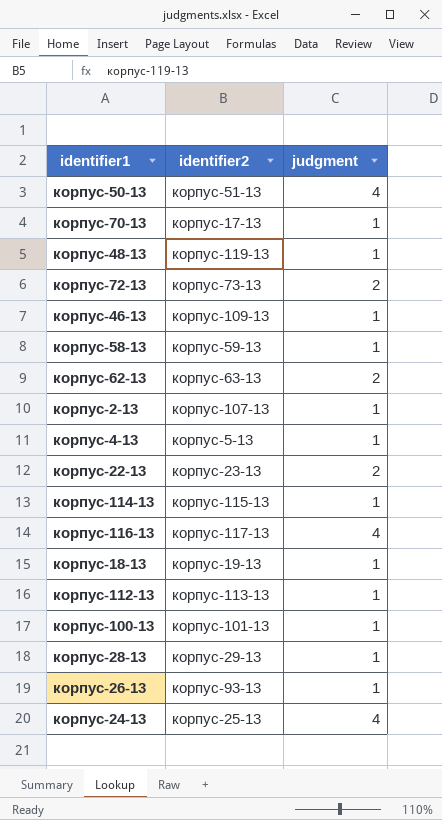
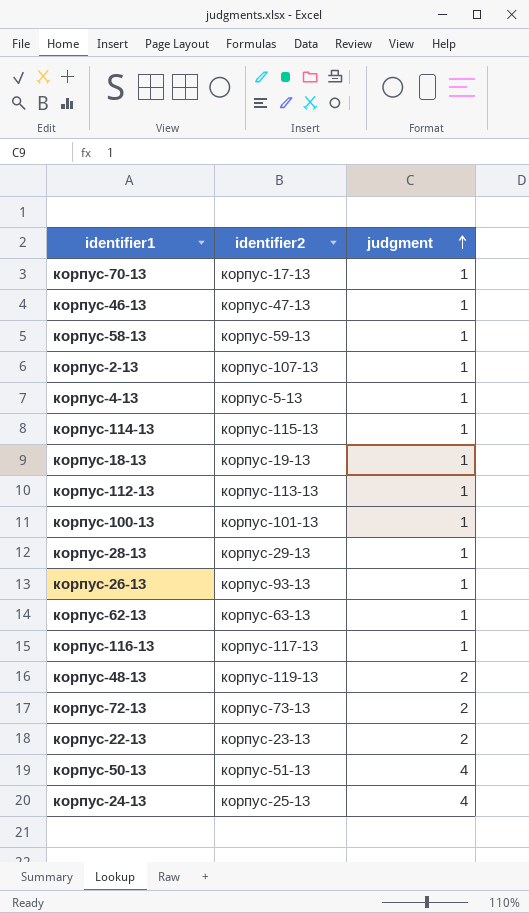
row order: none -> judgment ascending
корпус-46-13 | identifier2: корпус-109-13 -> корпус-47-13
корпус-62-13 | judgment: 2 -> 1
корпус-116-13 | judgment: 4 -> 1
корпус-48-13 | judgment: 1 -> 2

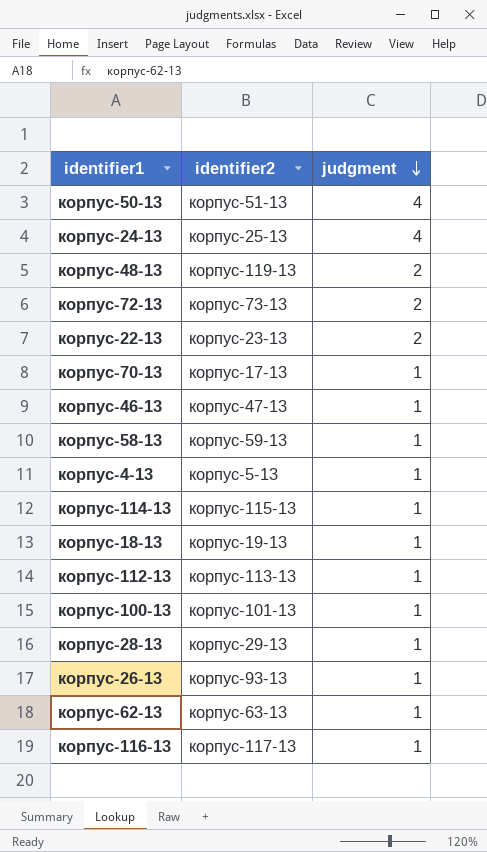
row order: judgment ascending -> judgment descending
row корпус-2-13: корпус-107-13 | 1 -> none

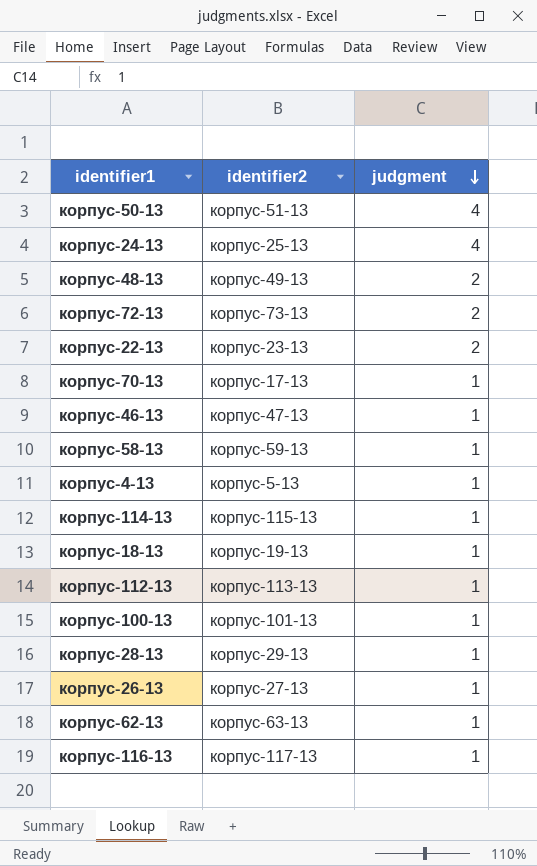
корпус-48-13 | identifier2: корпус-119-13 -> корпус-49-13
корпус-26-13 | identifier2: корпус-93-13 -> корпус-27-13

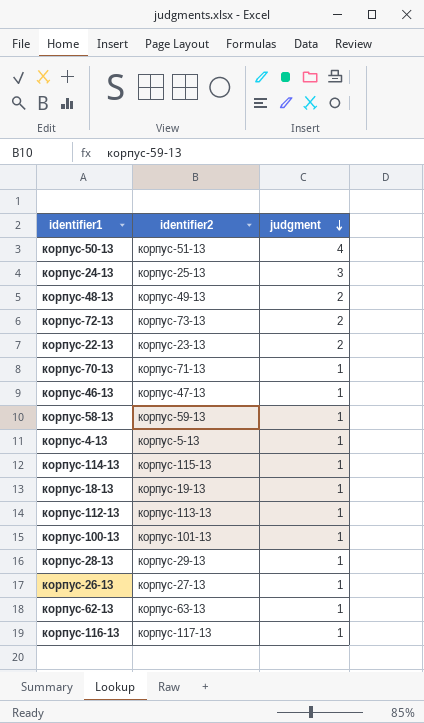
корпус-24-13 | judgment: 4 -> 3
корпус-70-13 | identifier2: корпус-17-13 -> корпус-71-13

